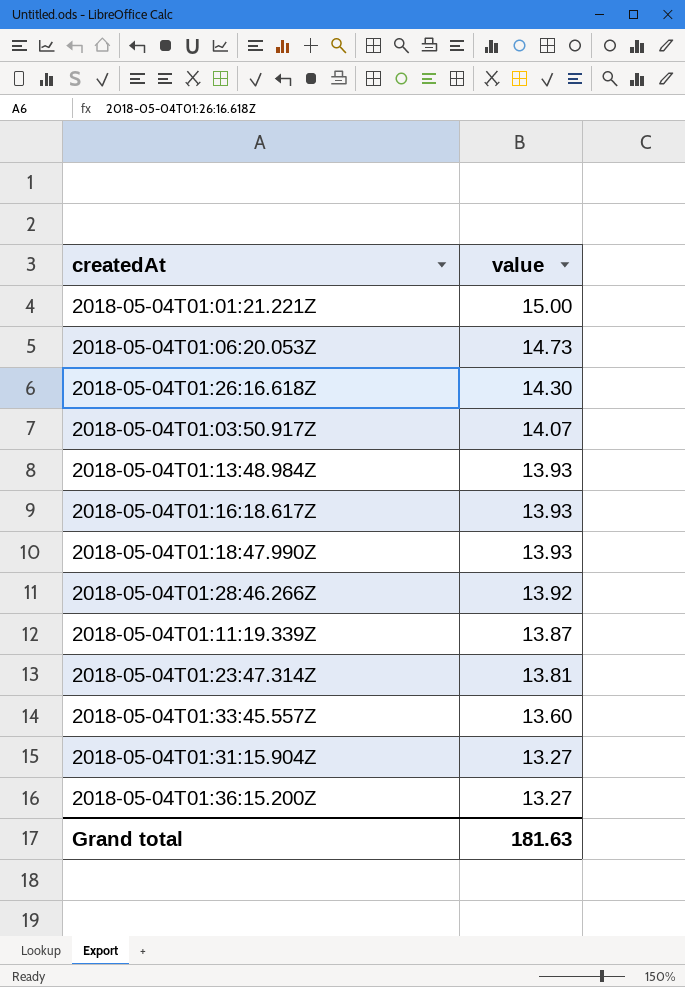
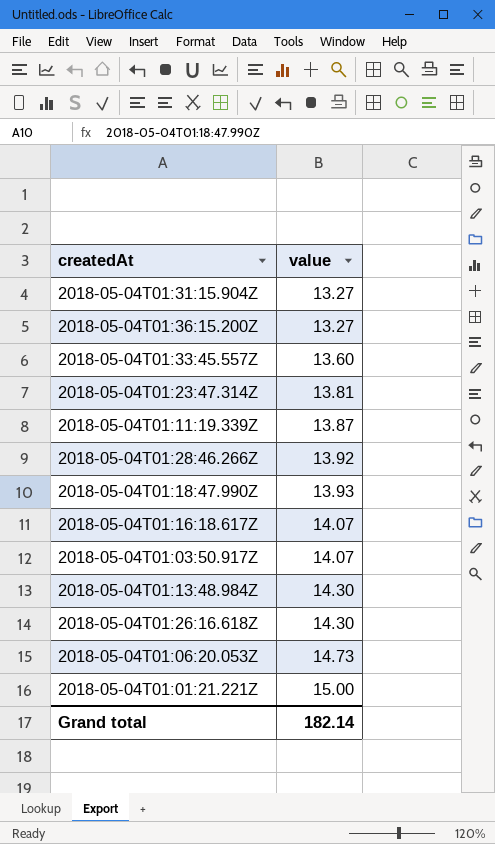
row order: value descending -> value ascending
2018-05-04T01:16:18.617Z | value: 13.93 -> 14.07
2018-05-04T01:13:48.984Z | value: 13.93 -> 14.30
Grand total | value: 181.63 -> 182.14

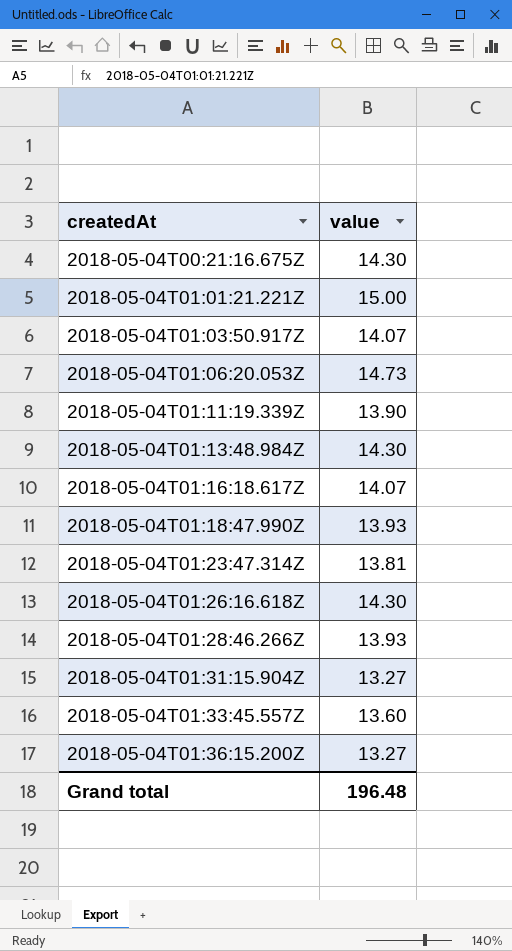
row order: value ascending -> createdAt ascending
row 2018-05-04T00:21:16.675Z: none -> 14.30
2018-05-04T01:11:19.339Z | value: 13.87 -> 13.90
2018-05-04T01:28:46.266Z | value: 13.92 -> 13.93
Grand total | value: 182.14 -> 196.48

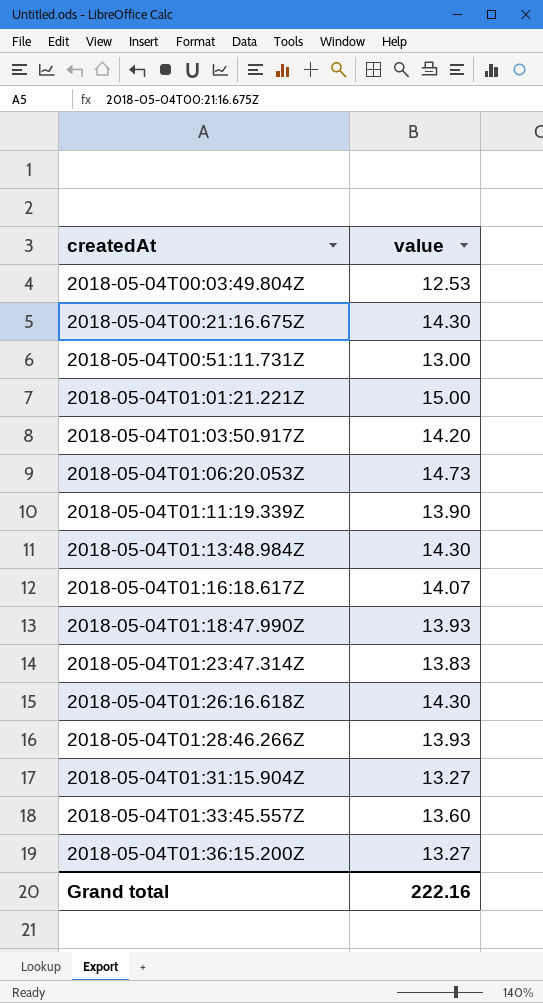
row 2018-05-04T00:03:49.804Z: none -> 12.53
row 2018-05-04T00:51:11.731Z: none -> 13.00
2018-05-04T01:03:50.917Z | value: 14.07 -> 14.20
2018-05-04T01:23:47.314Z | value: 13.81 -> 13.83
Grand total | value: 196.48 -> 222.16

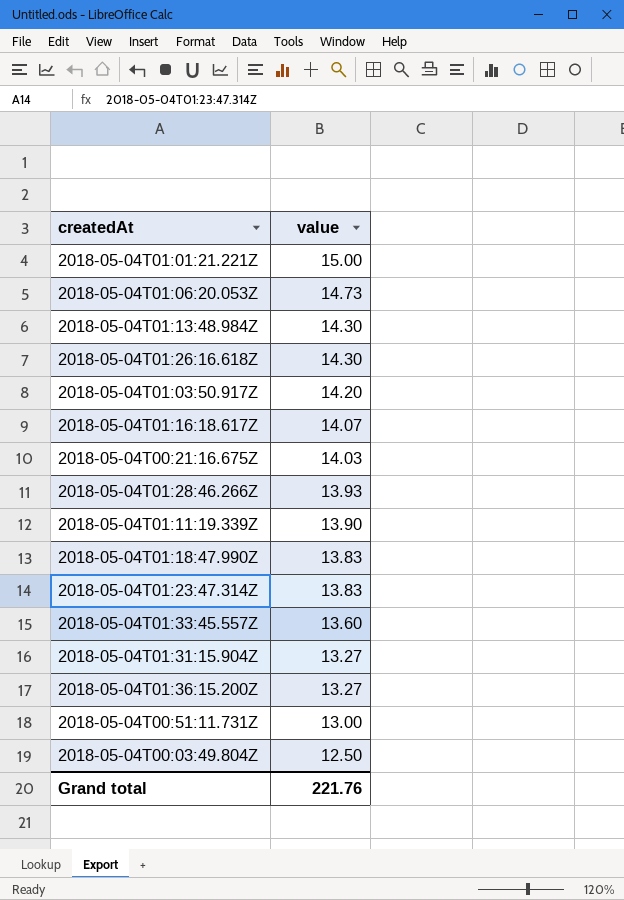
row order: createdAt ascending -> value descending
2018-05-04T00:21:16.675Z | value: 14.30 -> 14.03
2018-05-04T01:18:47.990Z | value: 13.93 -> 13.83
2018-05-04T00:03:49.804Z | value: 12.53 -> 12.50
Grand total | value: 222.16 -> 221.76

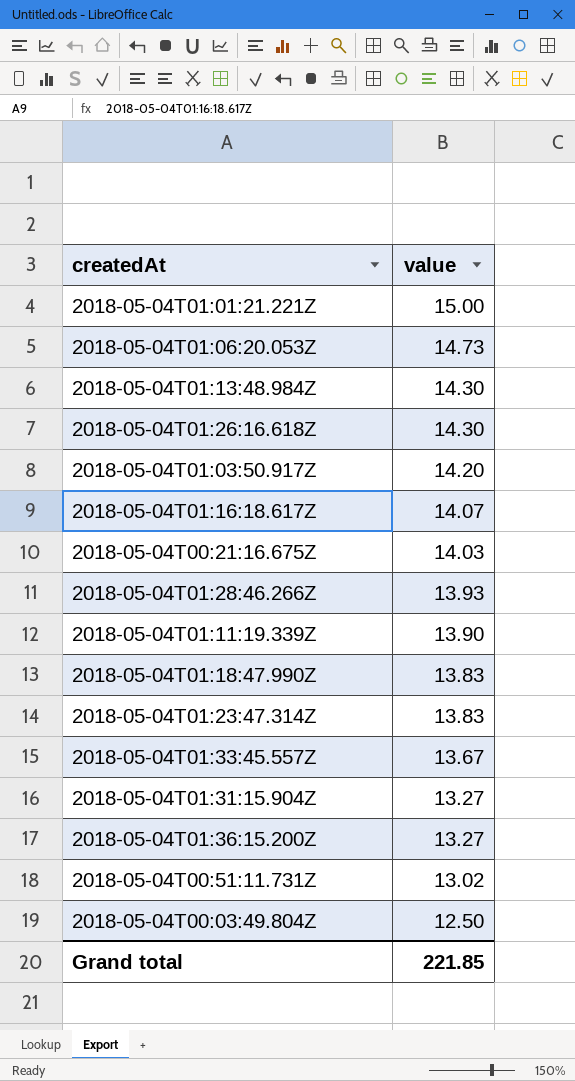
2018-05-04T01:33:45.557Z | value: 13.60 -> 13.67
2018-05-04T00:51:11.731Z | value: 13.00 -> 13.02
Grand total | value: 221.76 -> 221.85

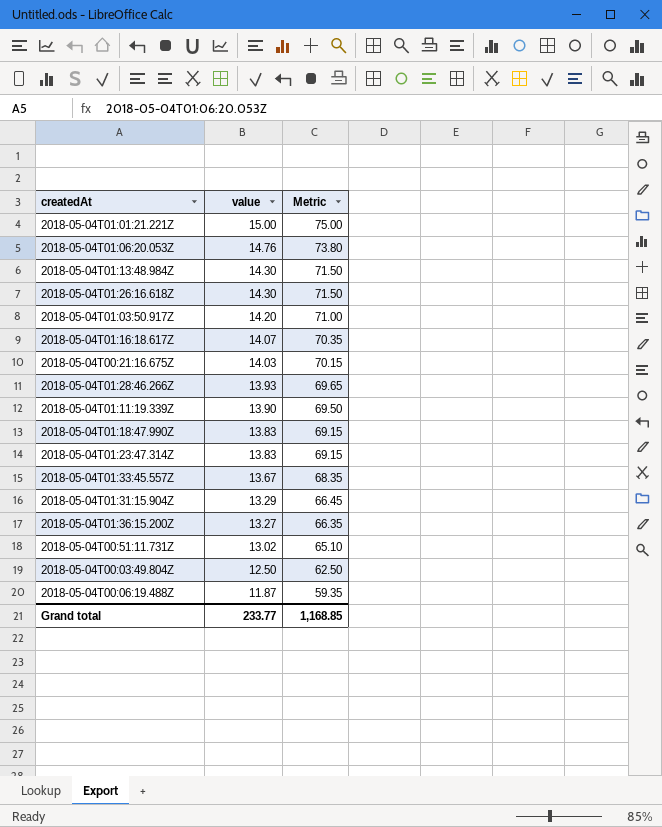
column Metric | formula: none -> [value] * 5
2018-05-04T01:06:20.053Z | value: 14.73 -> 14.76
2018-05-04T01:31:15.904Z | value: 13.27 -> 13.29
row 2018-05-04T00:06:19.488Z: none -> 11.87 | 59.35
Grand total | value: 221.85 -> 233.77

